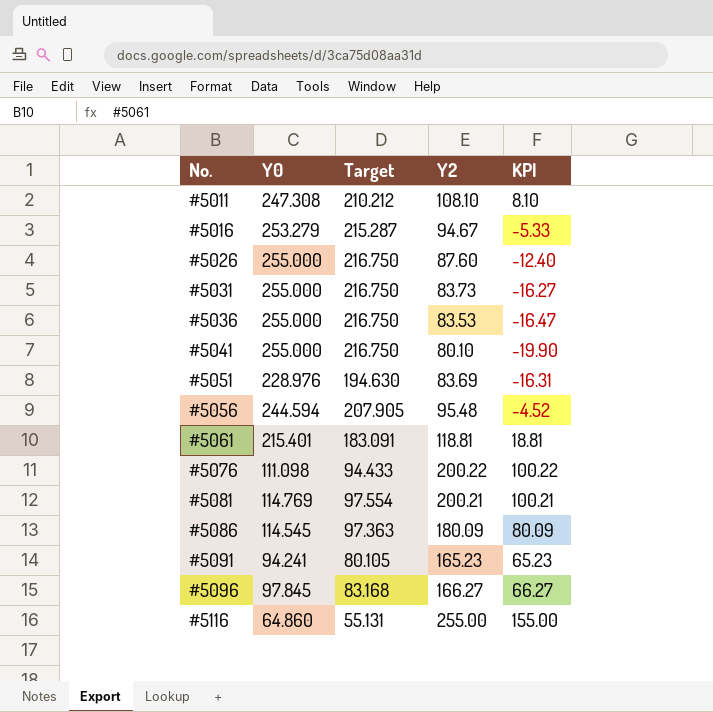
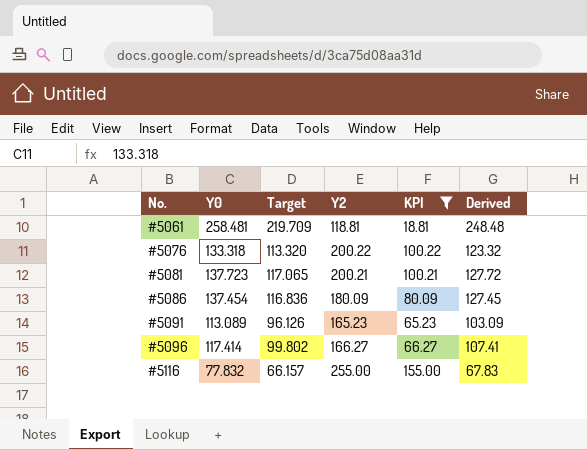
filter: none -> KPI >= 18.81
column Derived | formula: none -> [Y0] - 10
#5061 | Y0: 215.401 -> 258.481
#5061 | Target: 183.091 -> 219.709
#5076 | Y0: 111.098 -> 133.318
#5076 | Target: 94.433 -> 113.320
#5081 | Y0: 114.769 -> 137.723
#5081 | Target: 97.554 -> 117.065
#5086 | Y0: 114.545 -> 137.454
#5086 | Target: 97.363 -> 116.836
#5091 | Y0: 94.241 -> 113.089
#5091 | Target: 80.105 -> 96.126
#5096 | Y0: 97.845 -> 117.414
#5096 | Target: 83.168 -> 99.802
#5116 | Y0: 64.860 -> 77.832
#5116 | Target: 55.131 -> 66.157

